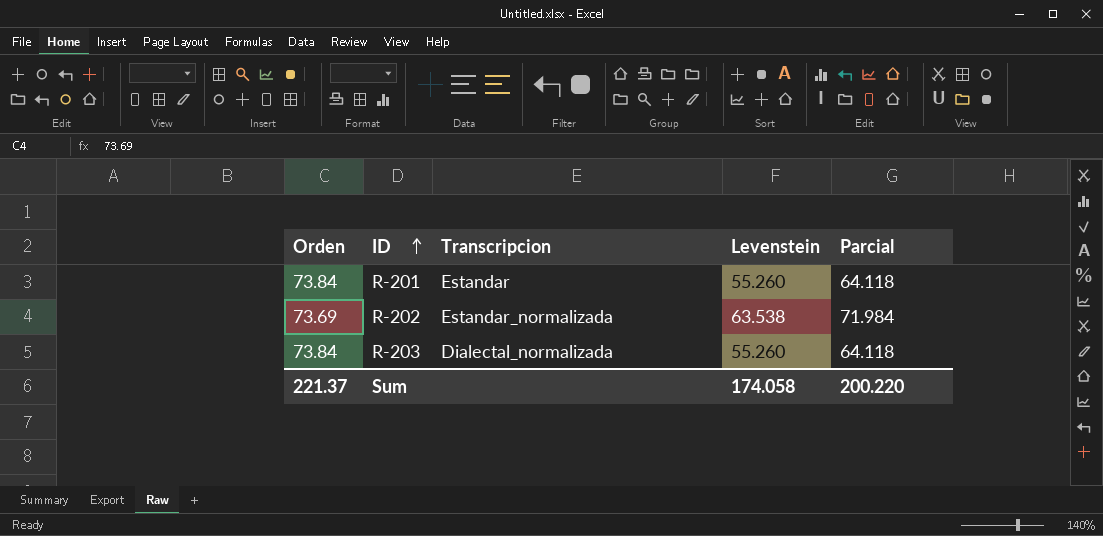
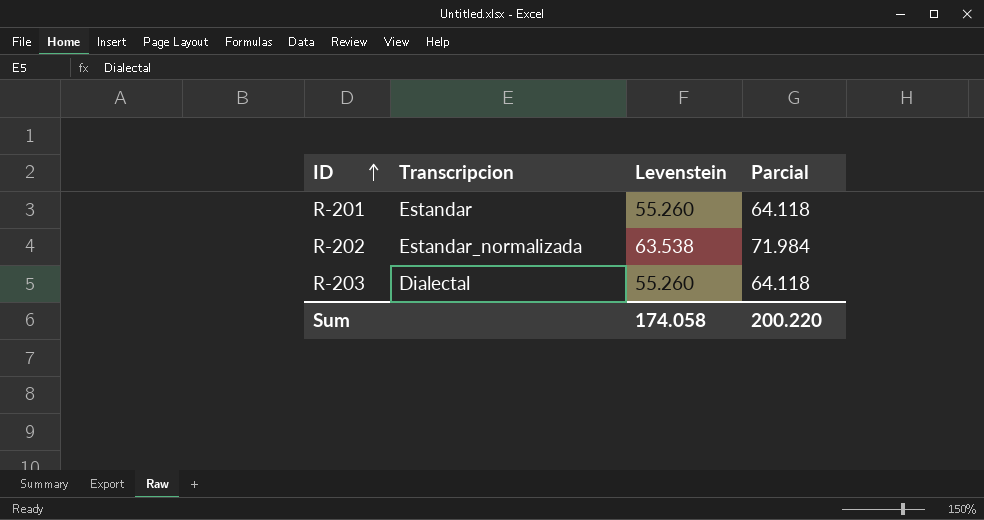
column Orden | position: 1 -> none
R-203 | Transcripcion: Dialectal_normalizada -> Dialectal

